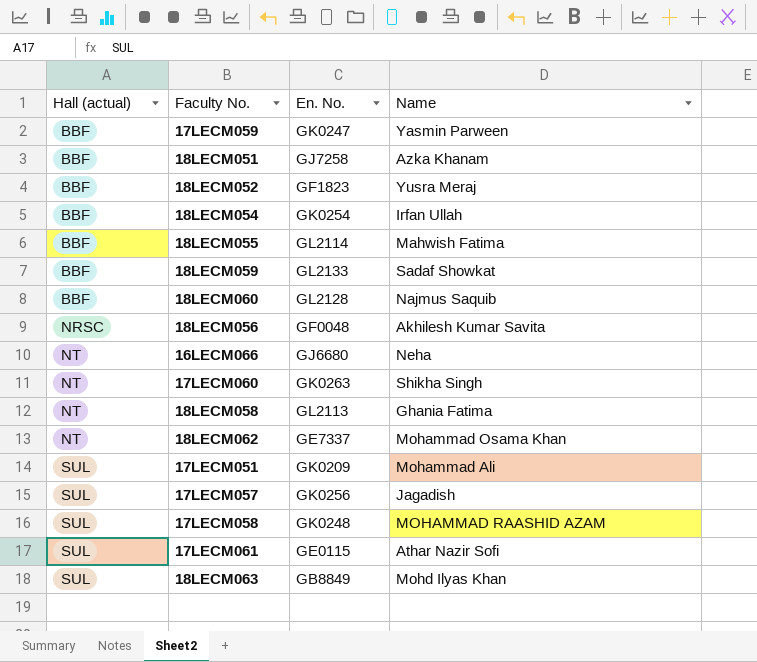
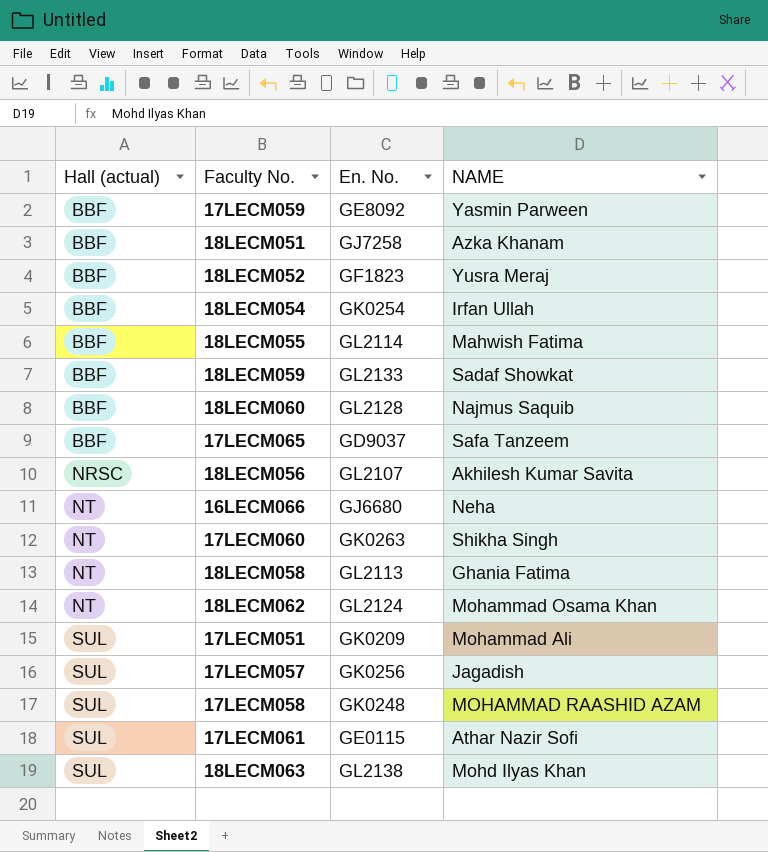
column name: Name -> NAME
17LECM059 | En. No.: GK0247 -> GE8092
row 17LECM065: none -> BBF | GD9037 | Safa Tanzeem
18LECM056 | En. No.: GF0048 -> GL2107
18LECM062 | En. No.: GE7337 -> GL2124
18LECM063 | En. No.: GB8849 -> GL2138

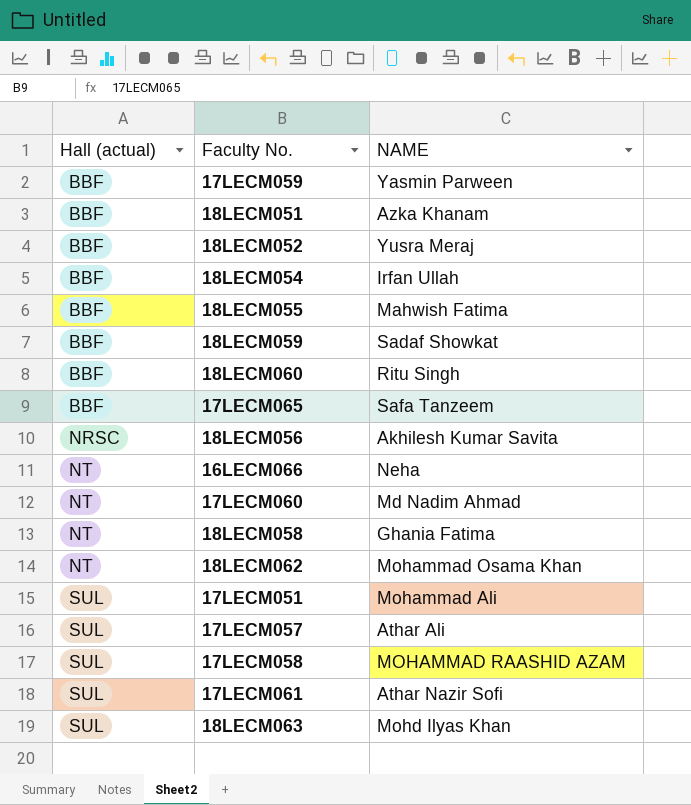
column En. No. | position: 3 -> none
18LECM060 | NAME: Najmus Saquib -> Ritu Singh
17LECM060 | NAME: Shikha Singh -> Md Nadim Ahmad
17LECM057 | NAME: Jagadish -> Athar Ali

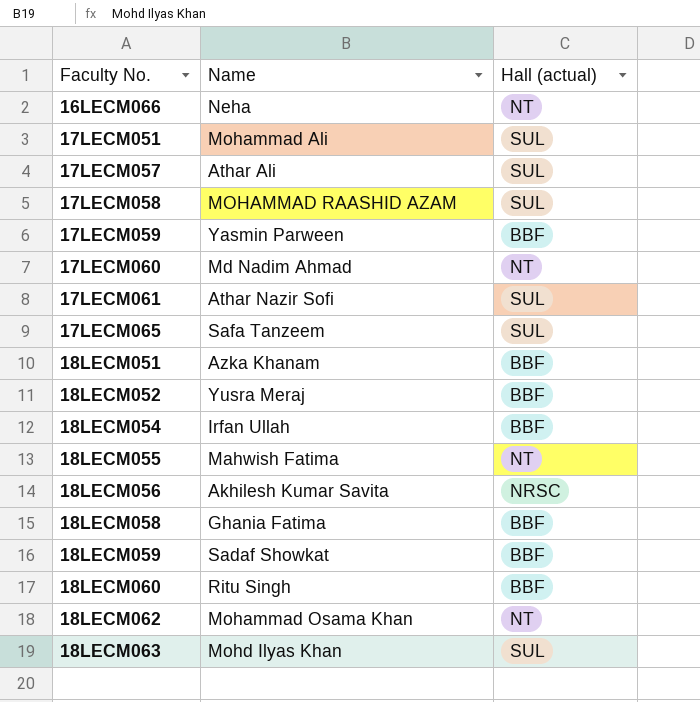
row order: Hall (actual) ascending -> Faculty No. ascending
column name: NAME -> Name
column Hall (actual) | position: 1 -> 3
17LECM065 | Hall (actual): BBF -> SUL
18LECM055 | Hall (actual): BBF -> NT
18LECM058 | Hall (actual): NT -> BBF

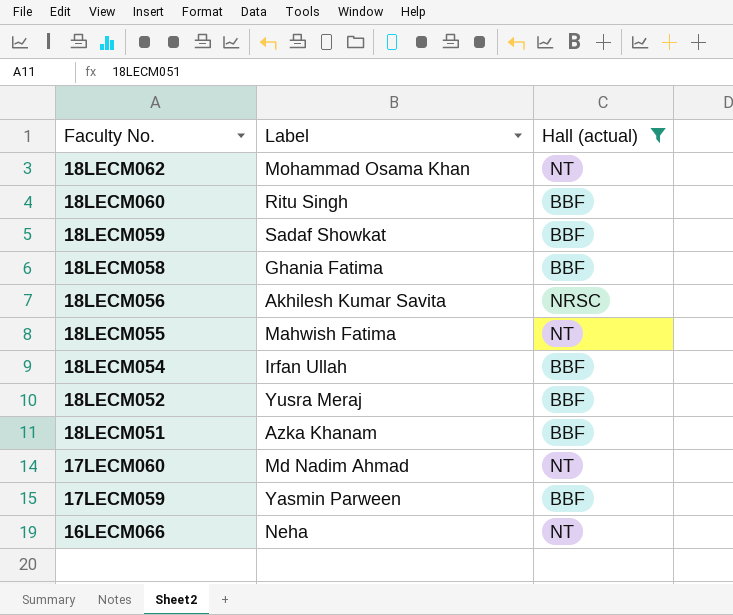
filter: none -> Hall (actual) != SUL
row order: Faculty No. ascending -> Faculty No. descending
column name: Name -> Label

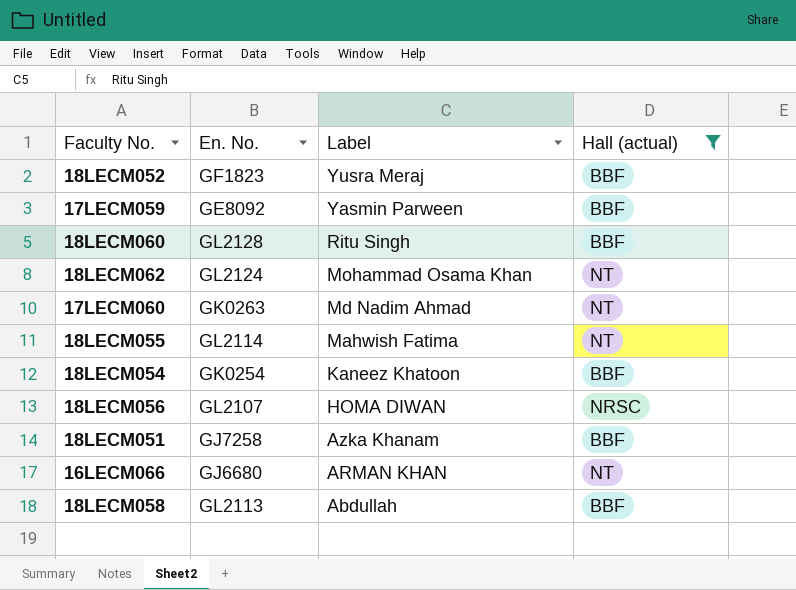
row order: Faculty No. descending -> Label descending
column En. No. | position: none -> 2
row 18LECM059: Sadaf Showkat | BBF -> none
18LECM054 | Label: Irfan Ullah -> Kaneez Khatoon
18LECM056 | Label: Akhilesh Kumar Savita -> HOMA DIWAN
16LECM066 | Label: Neha -> ARMAN KHAN
18LECM058 | Label: Ghania Fatima -> Abdullah

